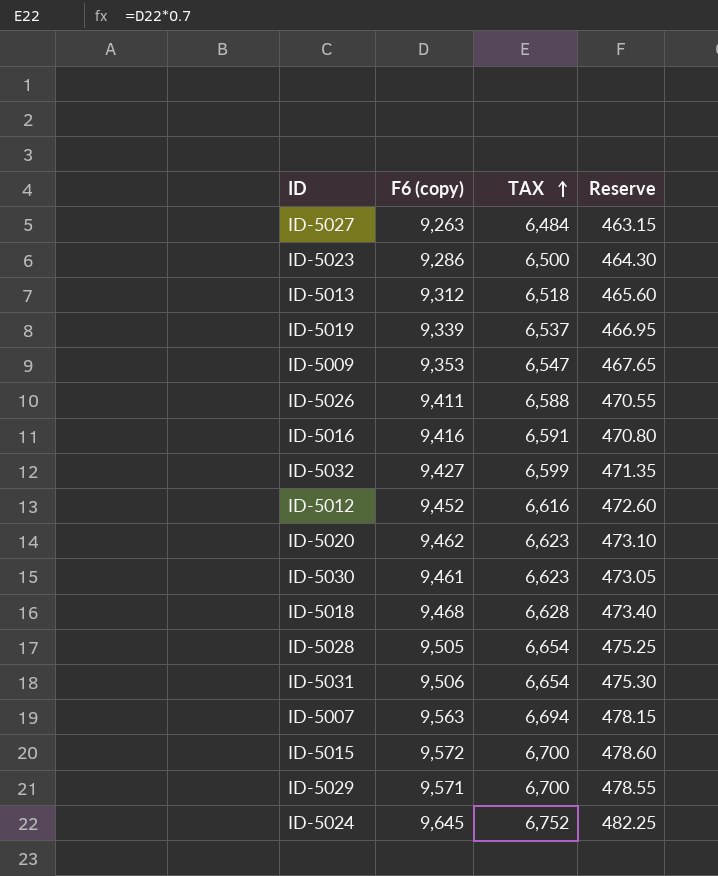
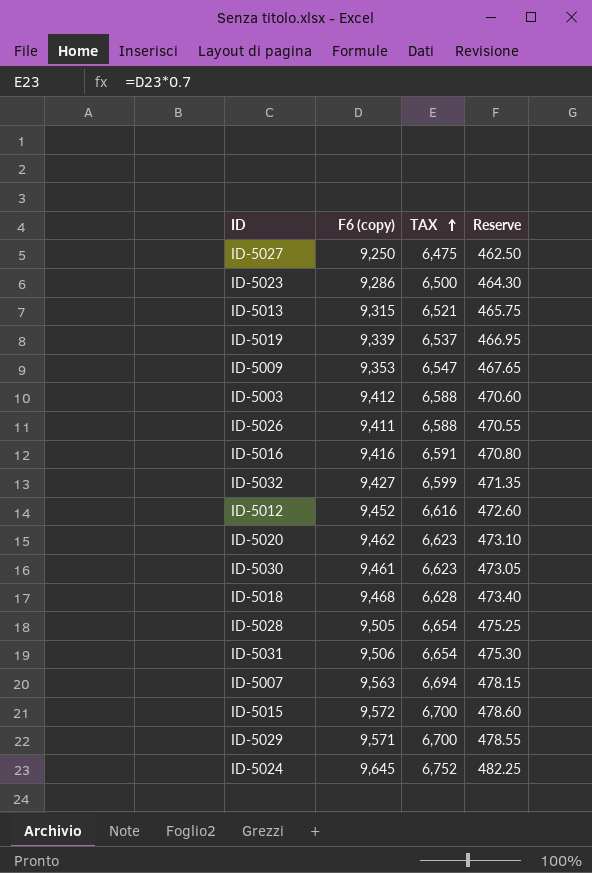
ID-5027 | F6 (copy): 9,263 -> 9,250
ID-5027 | TAX: 6,484 -> 6,475
ID-5027 | Reserve: 463.15 -> 462.50
ID-5013 | F6 (copy): 9,312 -> 9,315
ID-5013 | TAX: 6,518 -> 6,521
ID-5013 | Reserve: 465.60 -> 465.75
row ID-5003: none -> 9,412 | 6,588 | 470.60

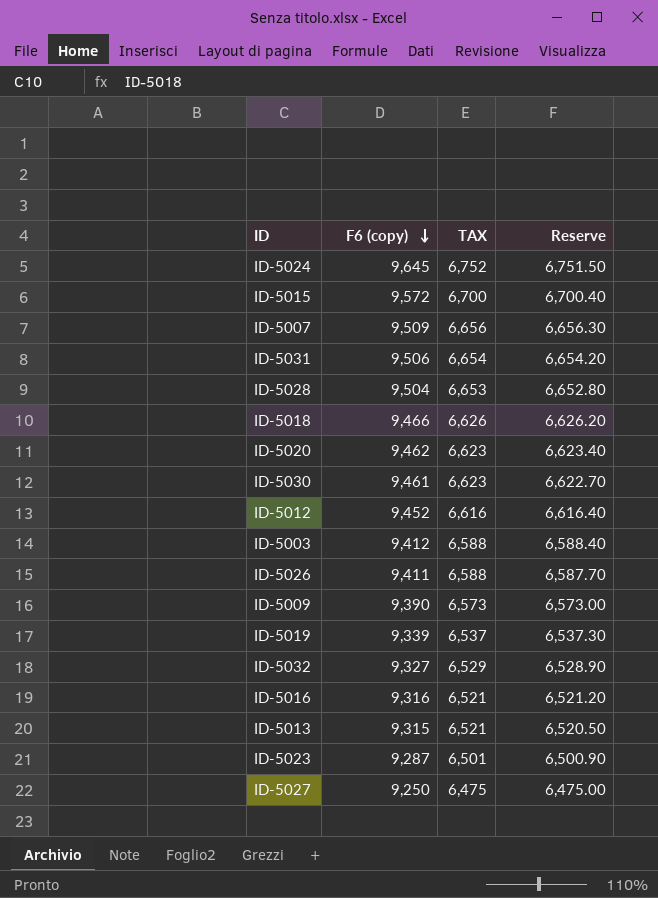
row order: TAX ascending -> F6 (copy) descending
column Reserve | formula: [F6 (copy)] * 0.05 -> [F6 (copy)] * 0.7
row ID-5029: 9,571 | 6,700 | 478.55 -> none
ID-5007 | F6 (copy): 9,563 -> 9,509
ID-5007 | TAX: 6,694 -> 6,656
ID-5028 | F6 (copy): 9,505 -> 9,504
ID-5028 | TAX: 6,654 -> 6,653
ID-5018 | F6 (copy): 9,468 -> 9,466
ID-5018 | TAX: 6,628 -> 6,626
ID-5009 | F6 (copy): 9,353 -> 9,390
ID-5009 | TAX: 6,547 -> 6,573
ID-5032 | F6 (copy): 9,427 -> 9,327
ID-5032 | TAX: 6,599 -> 6,529
ID-5016 | F6 (copy): 9,416 -> 9,316
ID-5016 | TAX: 6,591 -> 6,521
ID-5023 | F6 (copy): 9,286 -> 9,287
ID-5023 | TAX: 6,500 -> 6,501

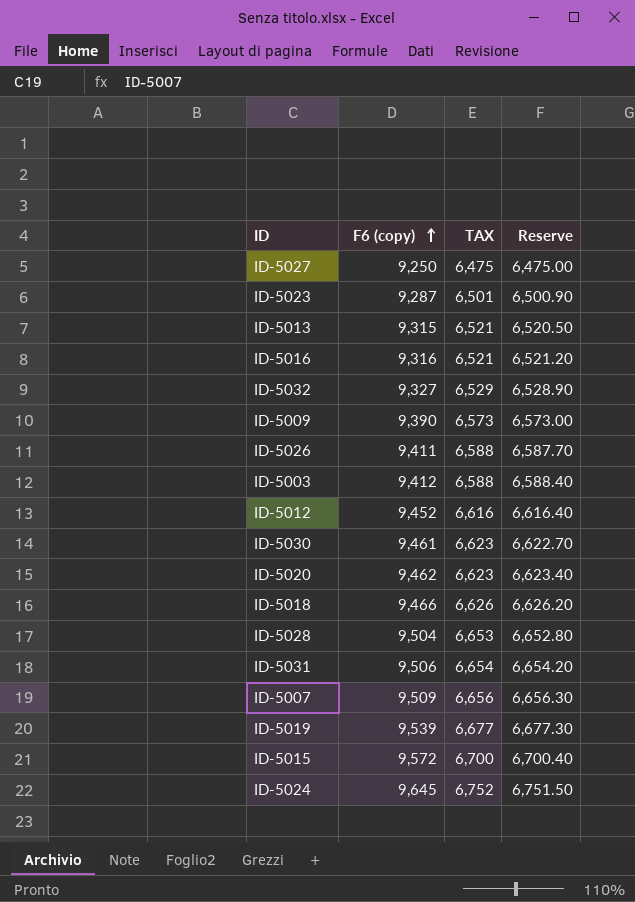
row order: F6 (copy) descending -> F6 (copy) ascending
ID-5019 | F6 (copy): 9,339 -> 9,539
ID-5019 | TAX: 6,537 -> 6,677
ID-5019 | Reserve: 6,537.30 -> 6,677.30

